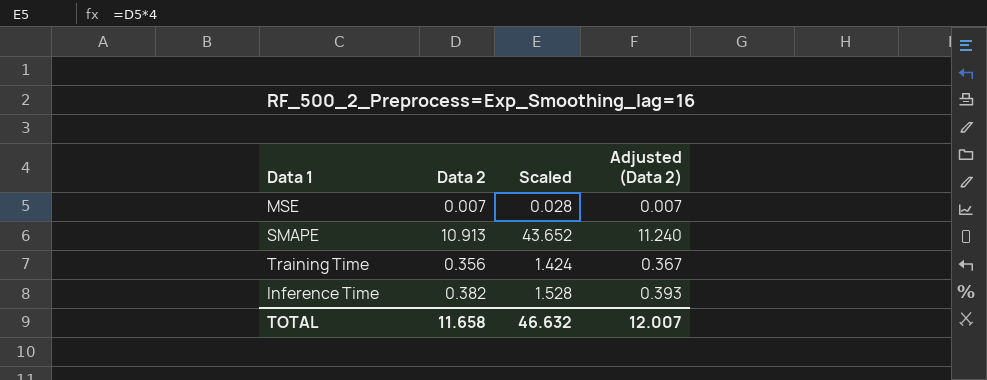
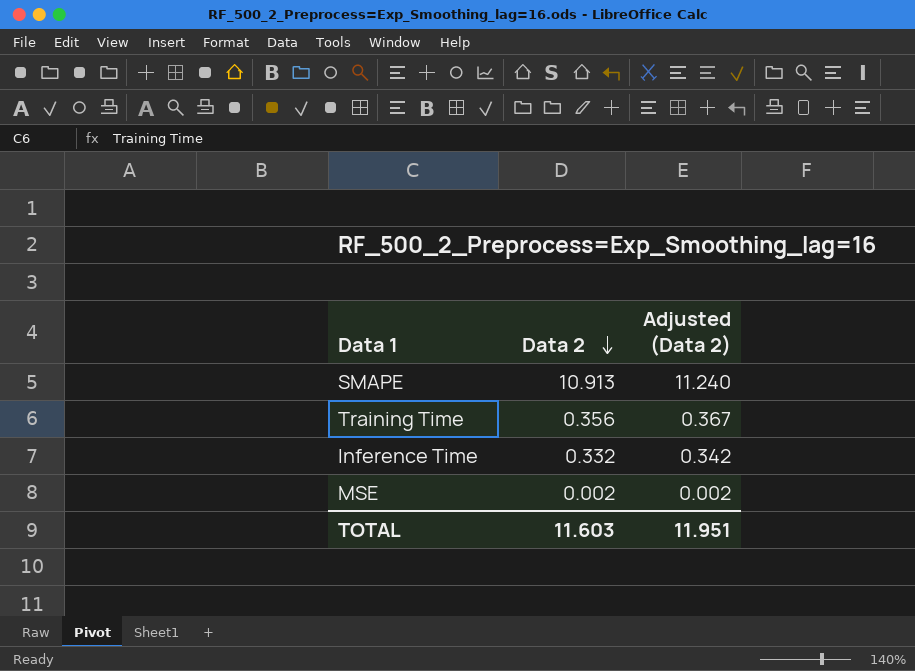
row order: none -> Data 2 descending
column Scaled | formula: [Data 2] * 4 -> none
Inference Time | Data 2: 0.382 -> 0.332
Inference Time | Adjusted (Data 2): 0.393 -> 0.342
MSE | Data 2: 0.007 -> 0.002
MSE | Adjusted (Data 2): 0.007 -> 0.002
TOTAL | Data 2: 11.658 -> 11.603
TOTAL | Adjusted (Data 2): 12.007 -> 11.951

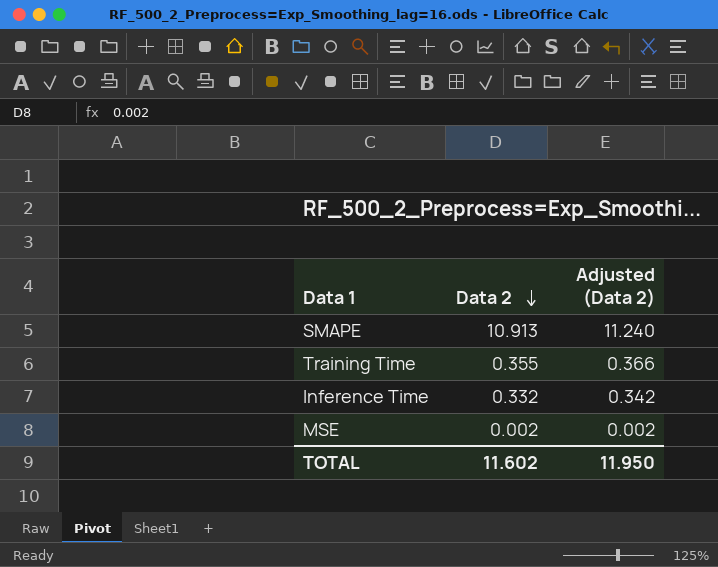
Training Time | Data 2: 0.356 -> 0.355
Training Time | Adjusted (Data 2): 0.367 -> 0.366
TOTAL | Data 2: 11.603 -> 11.602
TOTAL | Adjusted (Data 2): 11.951 -> 11.950

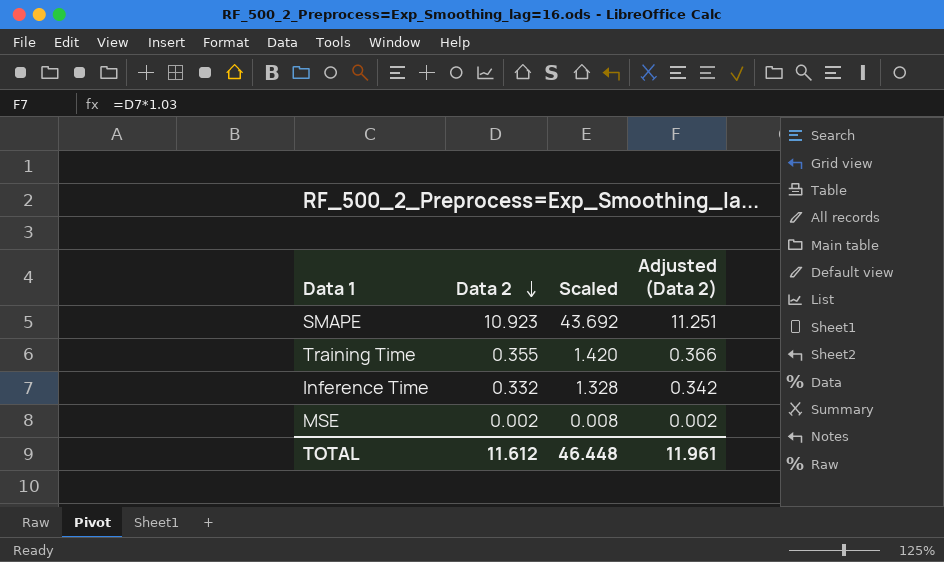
column Scaled | formula: none -> [Data 2] * 4
SMAPE | Data 2: 10.913 -> 10.923
SMAPE | Adjusted (Data 2): 11.240 -> 11.251
TOTAL | Data 2: 11.602 -> 11.612
TOTAL | Adjusted (Data 2): 11.950 -> 11.961

